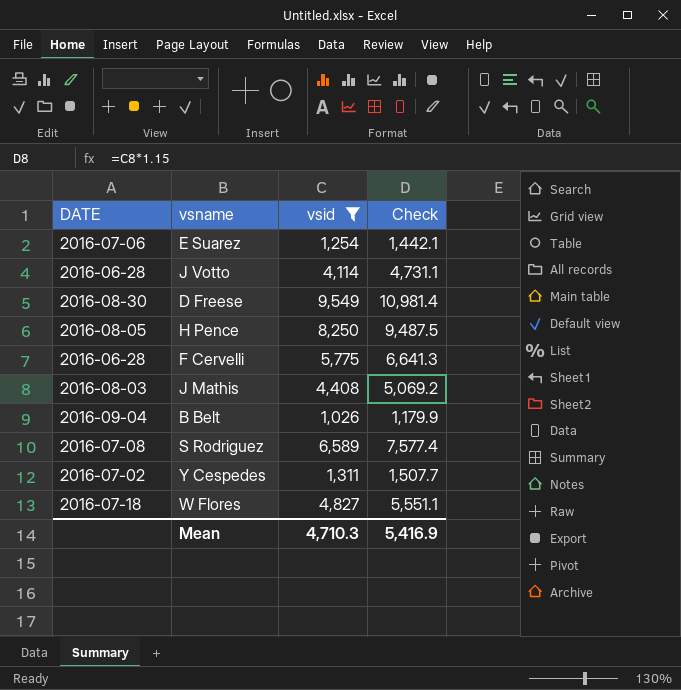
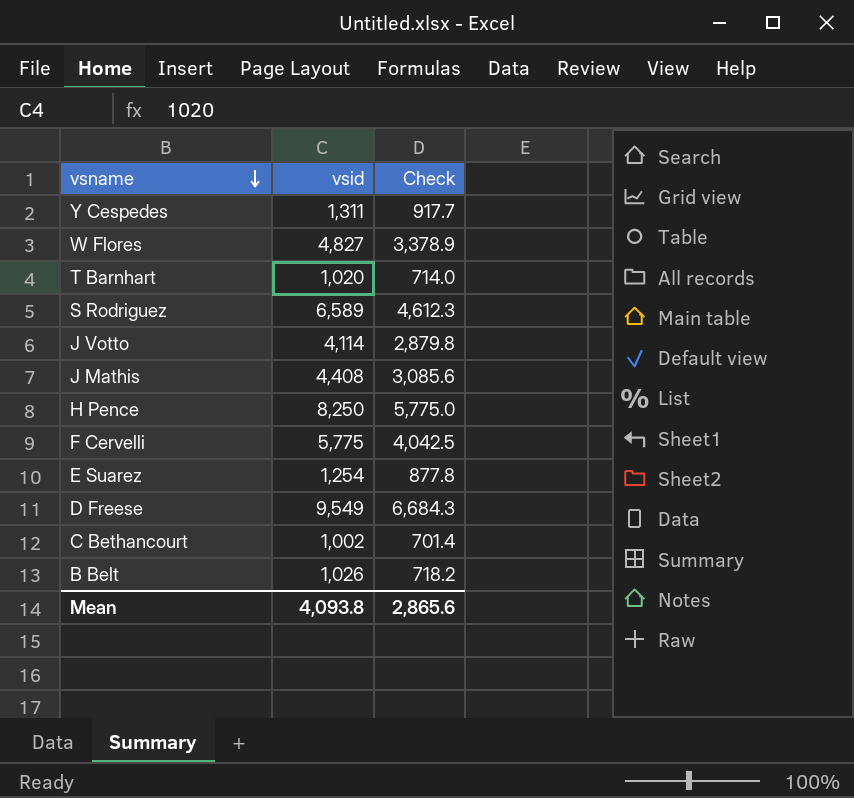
filter: vsid >= 1,026 -> none
row order: none -> vsname descending
column DATE | position: 1 -> none
column Check | formula: [vsid] * 1.15 -> [vsid] * 0.7
Mean | vsid: 4,710.3 -> 4,093.8
Mean | Check: 5,416.9 -> 2,865.6

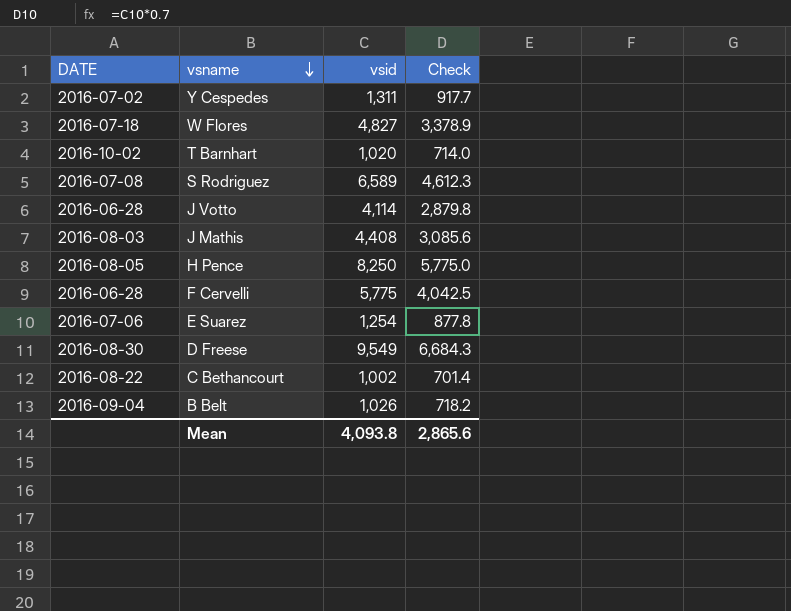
column DATE | position: none -> 1

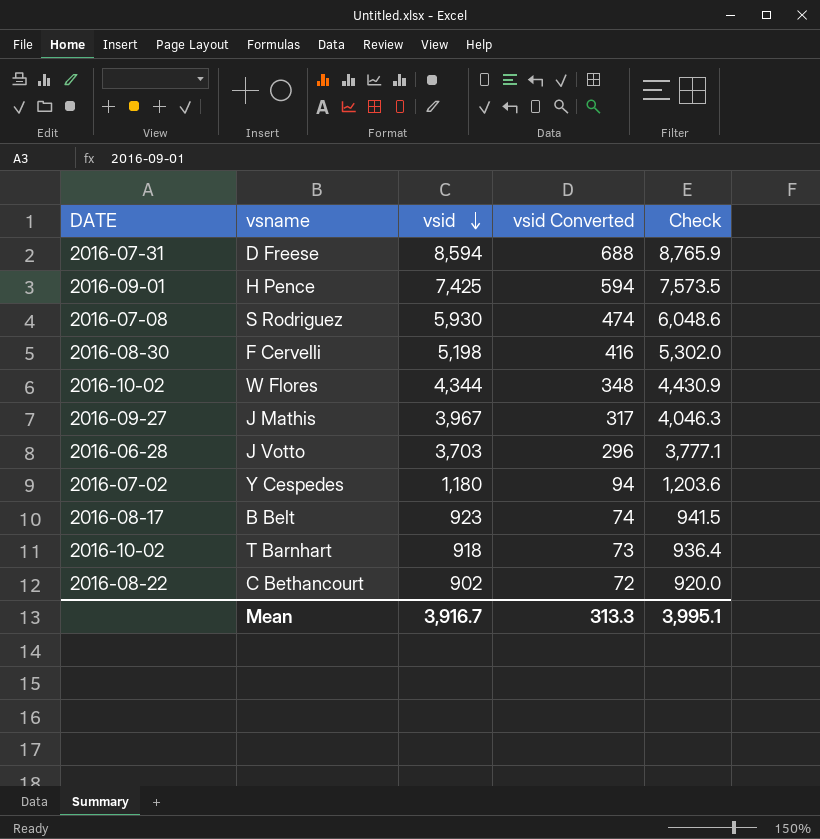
row order: vsname descending -> vsid descending
column vsid Converted | formula: none -> [vsid] * 0.08
column Check | formula: [vsid] * 0.7 -> [vsid] * 1.02
row E Suarez: 2016-07-06 | 1,254 | 877.8 -> none
D Freese | DATE: 2016-08-30 -> 2016-07-31
D Freese | vsid: 9,549 -> 8,594
H Pence | DATE: 2016-08-05 -> 2016-09-01
H Pence | vsid: 8,250 -> 7,425
S Rodriguez | vsid: 6,589 -> 5,930
F Cervelli | DATE: 2016-06-28 -> 2016-08-30
F Cervelli | vsid: 5,775 -> 5,198
W Flores | DATE: 2016-07-18 -> 2016-10-02
W Flores | vsid: 4,827 -> 4,344
J Mathis | DATE: 2016-08-03 -> 2016-09-27
J Mathis | vsid: 4,408 -> 3,967
J Votto | vsid: 4,114 -> 3,703
Y Cespedes | vsid: 1,311 -> 1,180
B Belt | DATE: 2016-09-04 -> 2016-08-17
B Belt | vsid: 1,026 -> 923
T Barnhart | vsid: 1,020 -> 918
C Bethancourt | vsid: 1,002 -> 902
Mean | vsid: 4,093.8 -> 3,916.7
Mean | Check: 2,865.6 -> 3,995.1

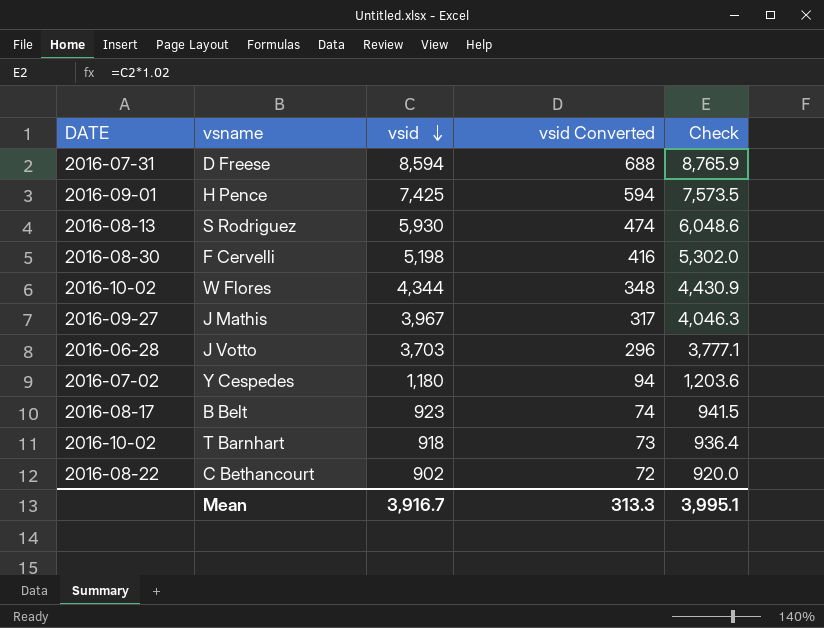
S Rodriguez | DATE: 2016-07-08 -> 2016-08-13

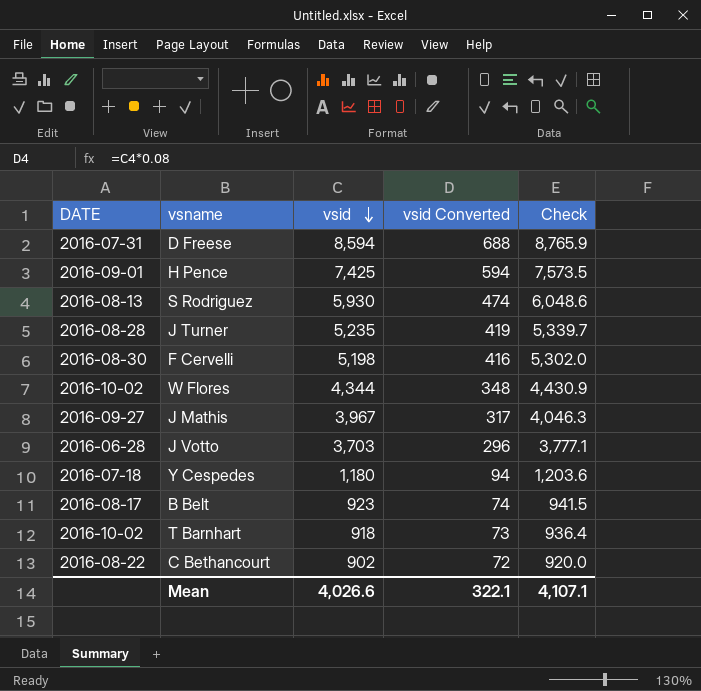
row J Turner: none -> 2016-08-28 | 5,235 | 419 | 5,339.7
Y Cespedes | DATE: 2016-07-02 -> 2016-07-18
Mean | vsid: 3,916.7 -> 4,026.6
Mean | vsid Converted: 313.3 -> 322.1
Mean | Check: 3,995.1 -> 4,107.1

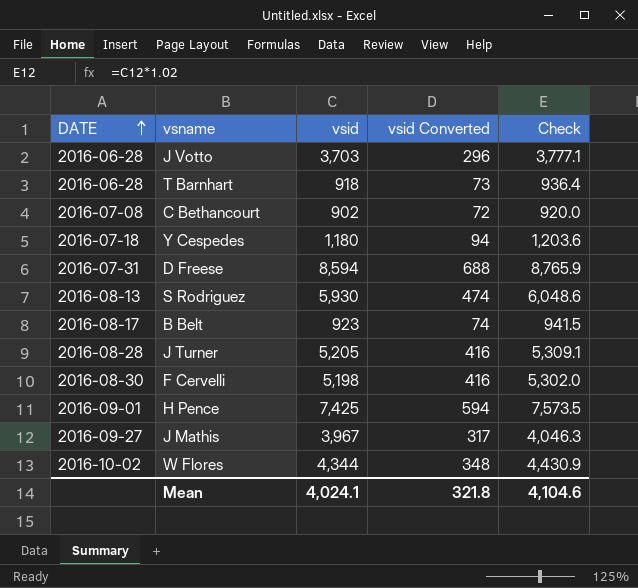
row order: vsid descending -> DATE ascending
T Barnhart | DATE: 2016-10-02 -> 2016-06-28
C Bethancourt | DATE: 2016-08-22 -> 2016-07-08
J Turner | vsid: 5,235 -> 5,205
J Turner | vsid Converted: 419 -> 416
J Turner | Check: 5,339.7 -> 5,309.1
Mean | vsid: 4,026.6 -> 4,024.1
Mean | vsid Converted: 322.1 -> 321.8
Mean | Check: 4,107.1 -> 4,104.6

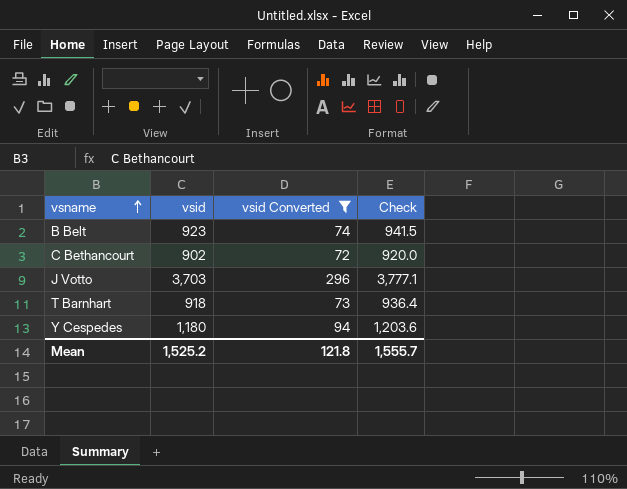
filter: none -> vsid Converted <= 296
row order: DATE ascending -> vsname ascending
column DATE | position: 1 -> none
Mean | vsid: 4,024.1 -> 1,525.2
Mean | vsid Converted: 321.8 -> 121.8
Mean | Check: 4,104.6 -> 1,555.7

